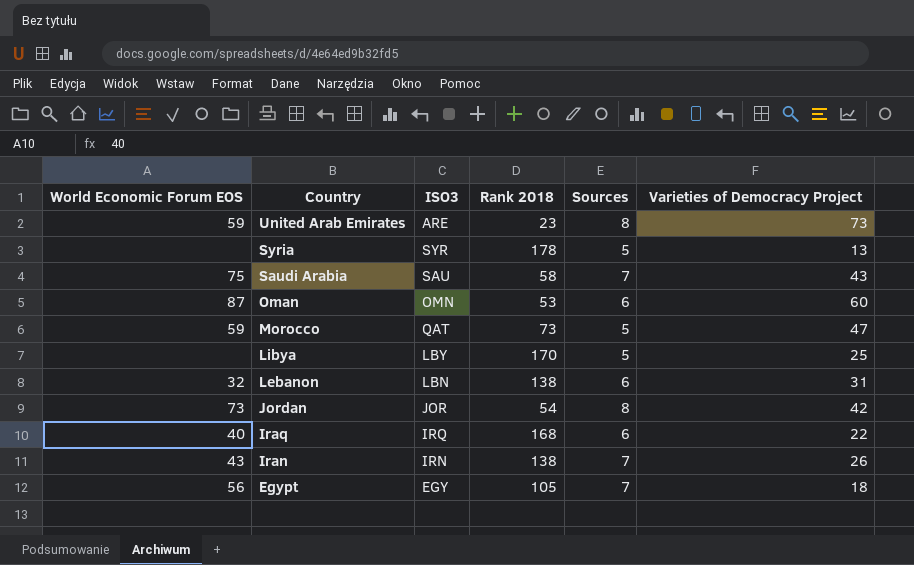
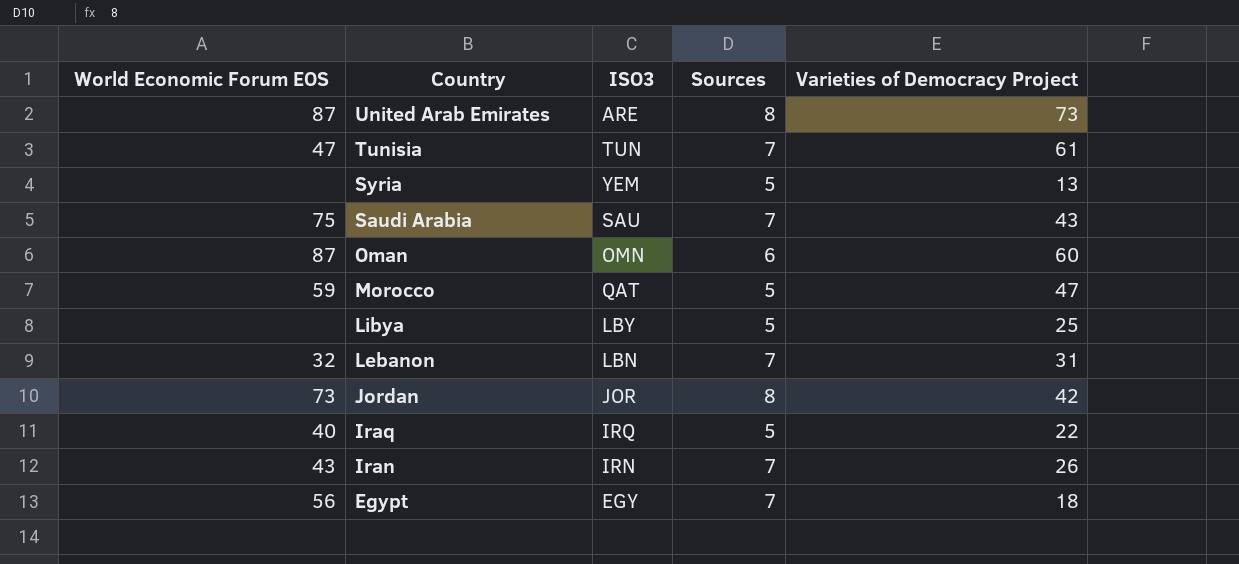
column Rank 2018 | position: 4 -> none
United Arab Emirates | World Economic Forum EOS: 59 -> 87
row Tunisia: none -> 47 | TUN | 7 | 61
Syria | ISO3: SYR -> YEM
Lebanon | Sources: 6 -> 7
Iraq | Sources: 6 -> 5

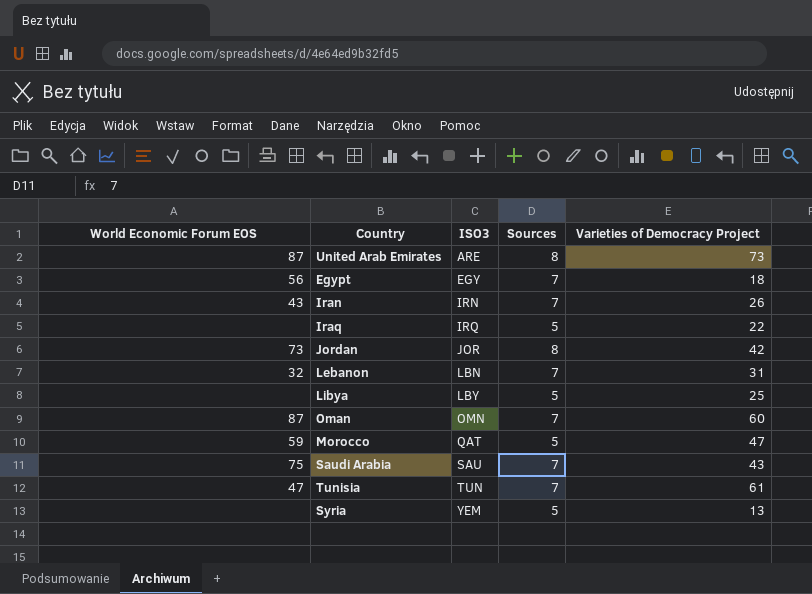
row order: Country descending -> ISO3 ascending
Iraq | World Economic Forum EOS: 40 -> none
Oman | Sources: 6 -> 7

